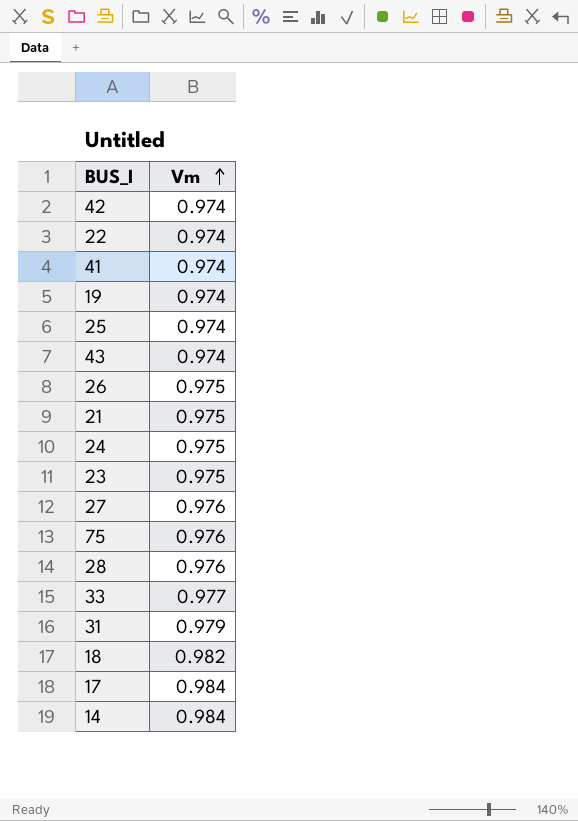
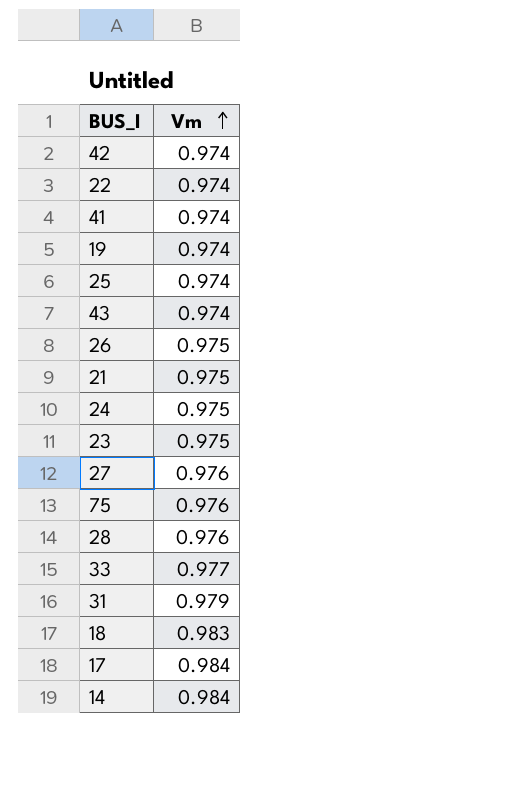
18 | Vm: 0.982 -> 0.983

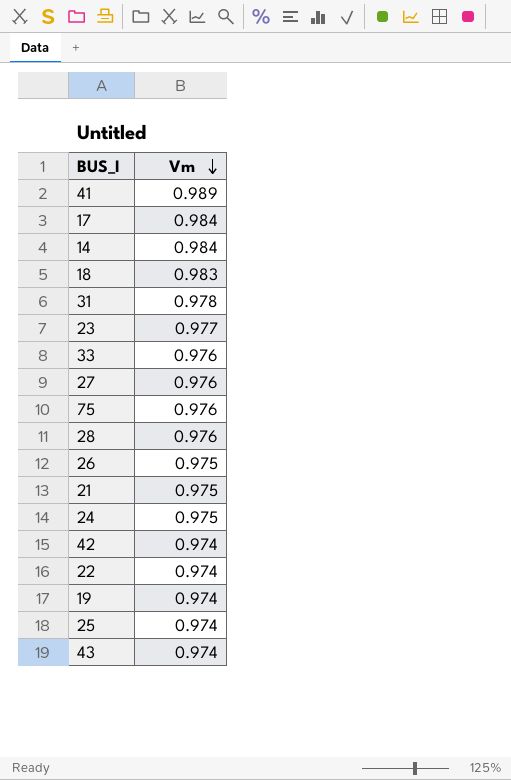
row order: Vm ascending -> Vm descending
41 | Vm: 0.974 -> 0.989
31 | Vm: 0.979 -> 0.978
23 | Vm: 0.975 -> 0.977
33 | Vm: 0.977 -> 0.976

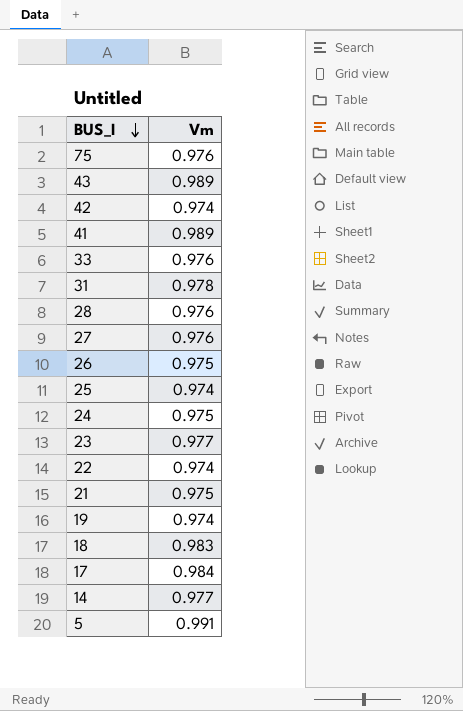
row order: Vm descending -> BUS_I descending
43 | Vm: 0.974 -> 0.989
14 | Vm: 0.984 -> 0.977
row 5: none -> 0.991

